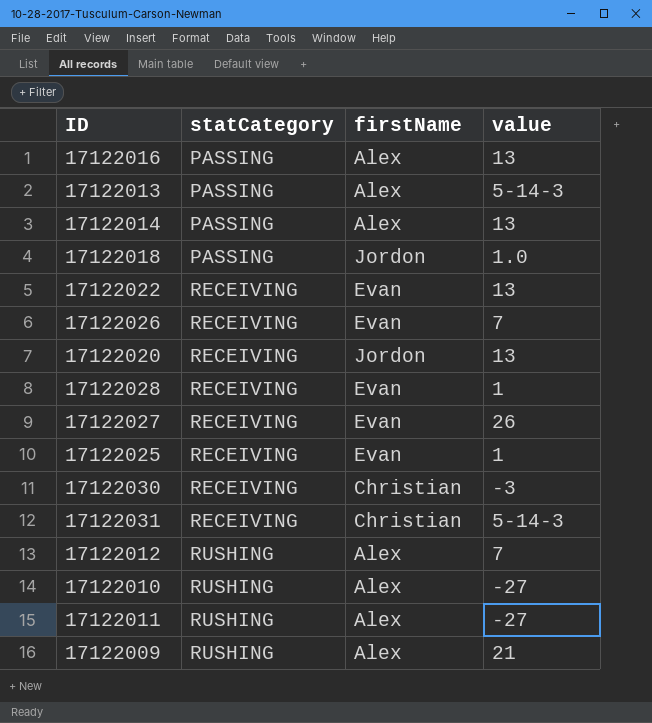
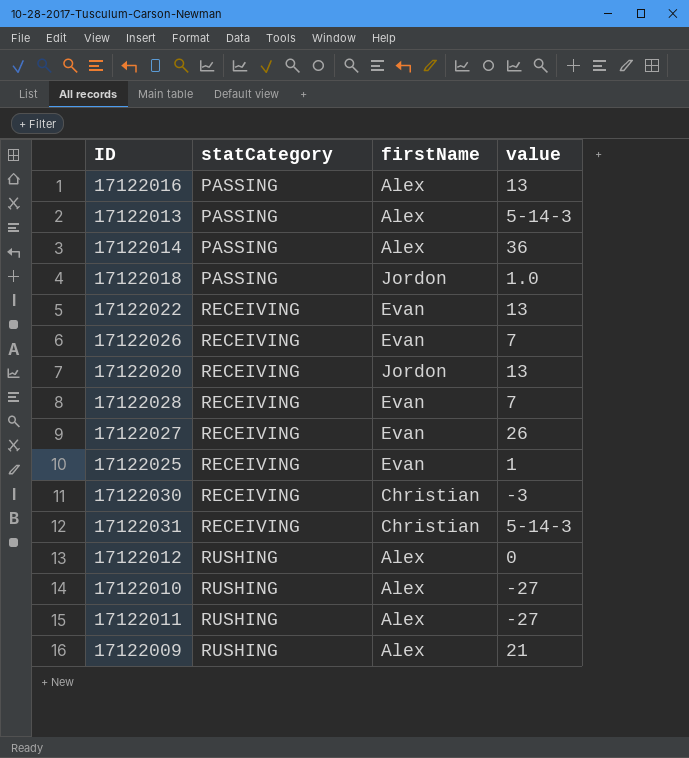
17122014 | value: 13 -> 36
17122028 | value: 1 -> 7
17122012 | value: 7 -> 0

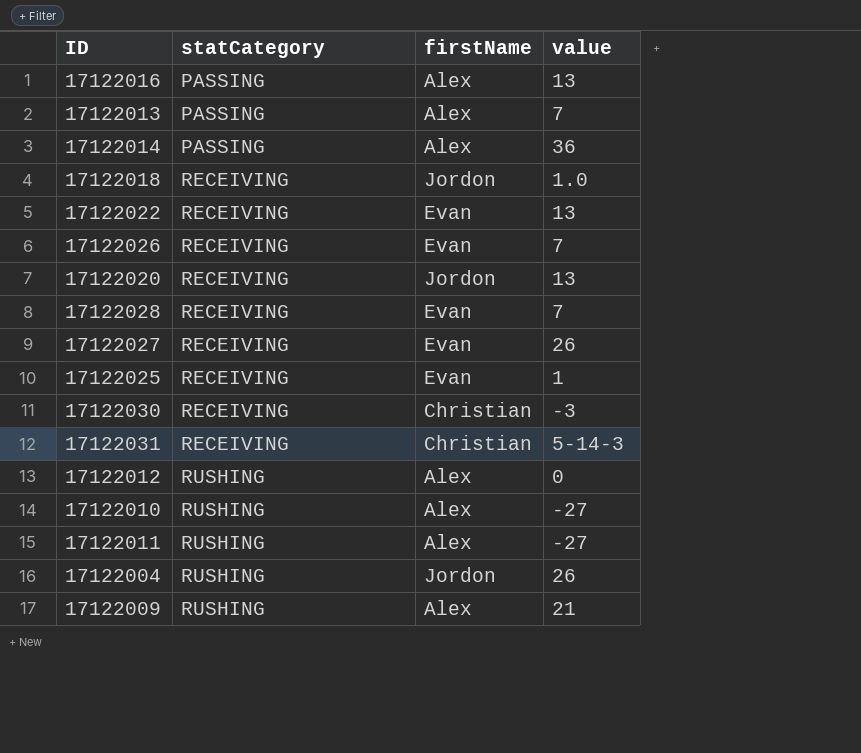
17122013 | value: 5-14-3 -> 7
17122018 | statCategory: PASSING -> RECEIVING
row 17122004: none -> RUSHING | Jordon | 26

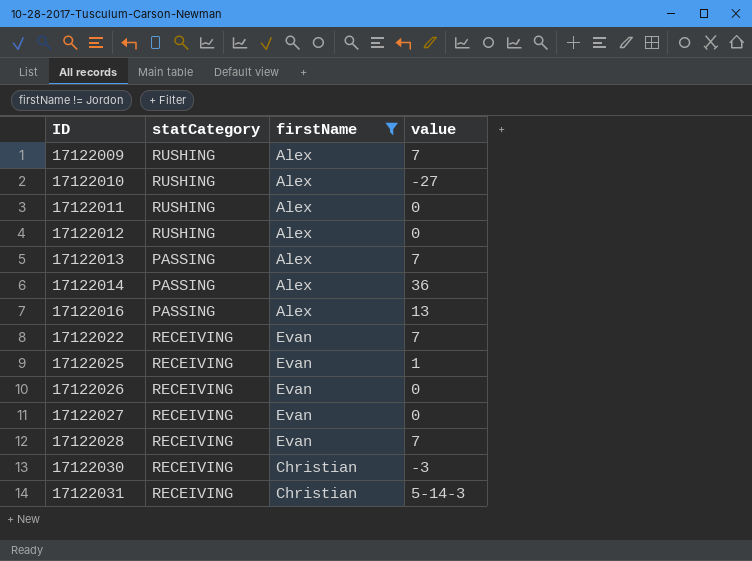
filter: none -> firstName != Jordon
row order: statCategory ascending -> ID ascending
17122009 | value: 21 -> 7
17122011 | value: -27 -> 0
17122022 | value: 13 -> 7
17122026 | value: 7 -> 0
17122027 | value: 26 -> 0

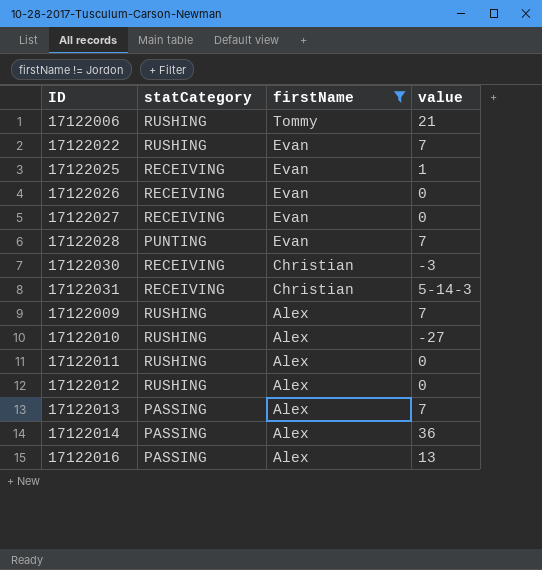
row order: ID ascending -> firstName descending
row 17122006: none -> RUSHING | Tommy | 21
17122022 | statCategory: RECEIVING -> RUSHING
17122028 | statCategory: RECEIVING -> PUNTING

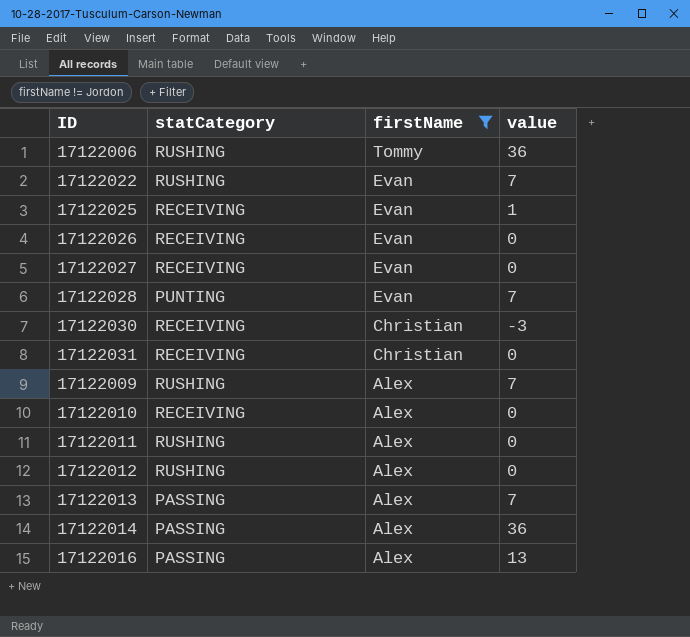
17122006 | value: 21 -> 36
17122031 | value: 5-14-3 -> 0
17122010 | statCategory: RUSHING -> RECEIVING
17122010 | value: -27 -> 0

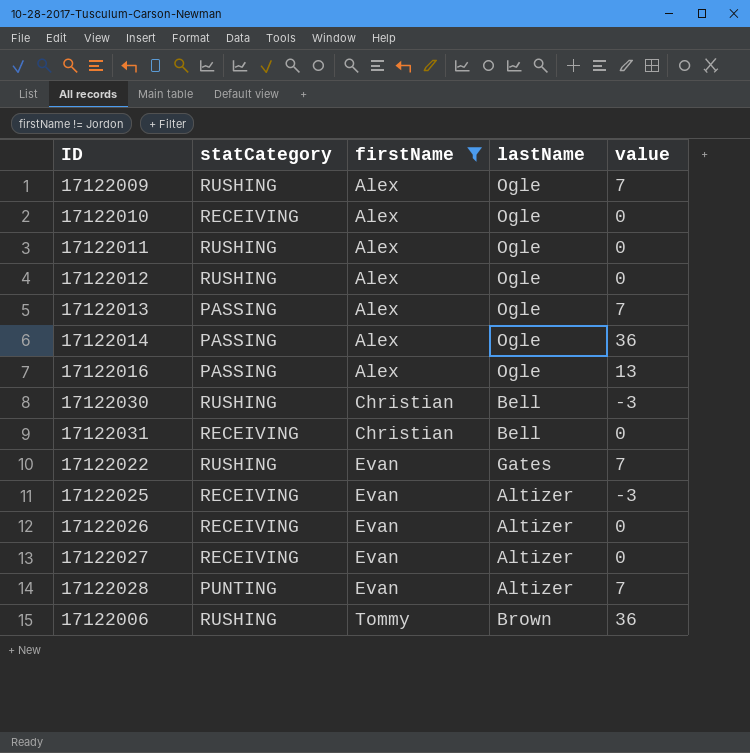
row order: firstName descending -> firstName ascending
column lastName | position: none -> 4
17122030 | statCategory: RECEIVING -> RUSHING
17122025 | value: 1 -> -3

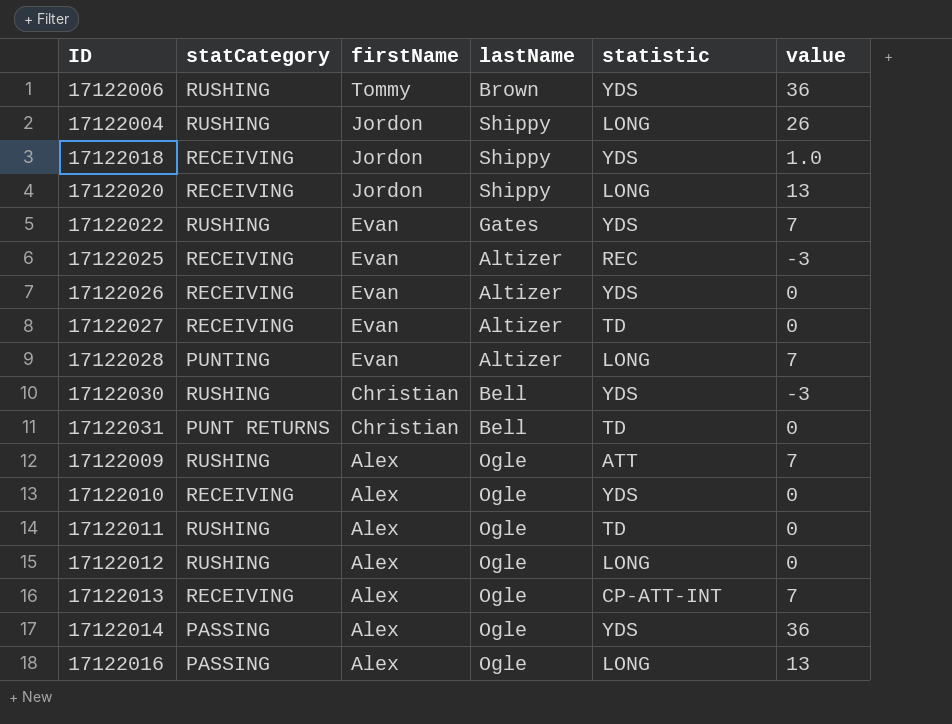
filter: firstName != Jordon -> none
row order: firstName ascending -> firstName descending
column statistic | position: none -> 5
17122031 | statCategory: RECEIVING -> PUNT RETURNS
17122013 | statCategory: PASSING -> RECEIVING

